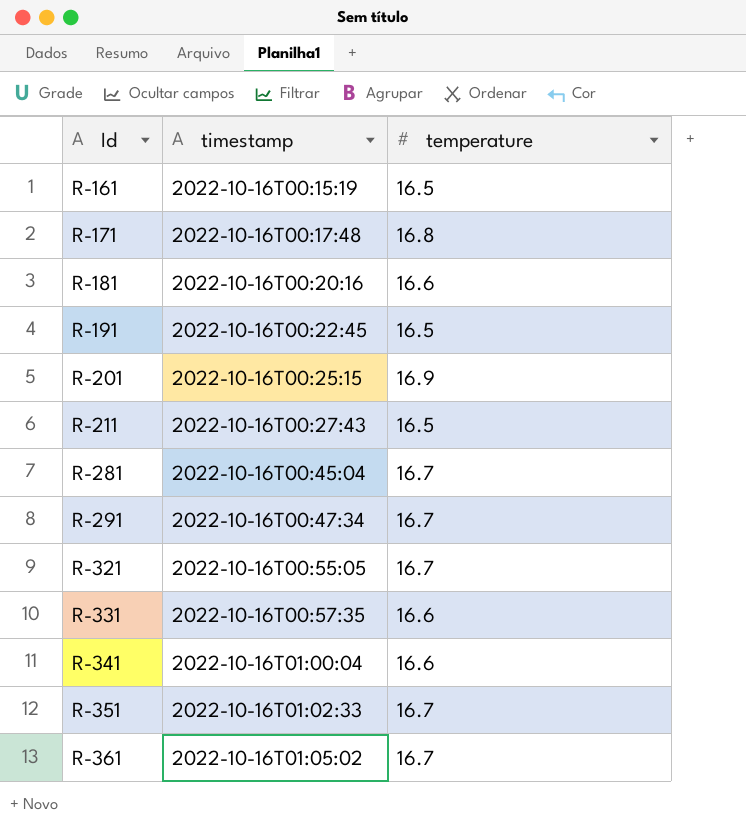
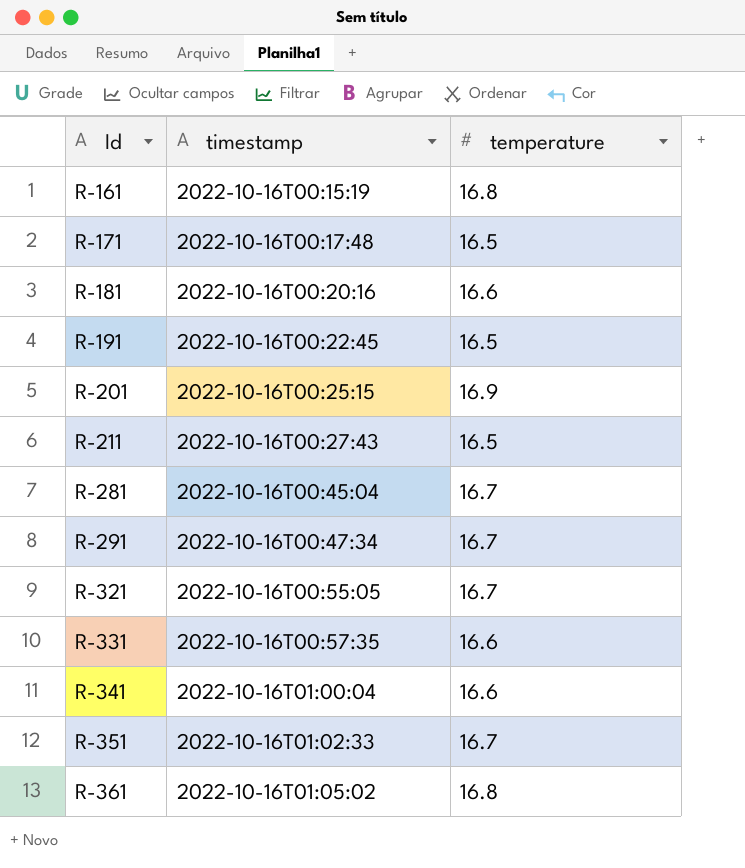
R-161 | temperature: 16.5 -> 16.8
R-171 | temperature: 16.8 -> 16.5
R-361 | temperature: 16.7 -> 16.8

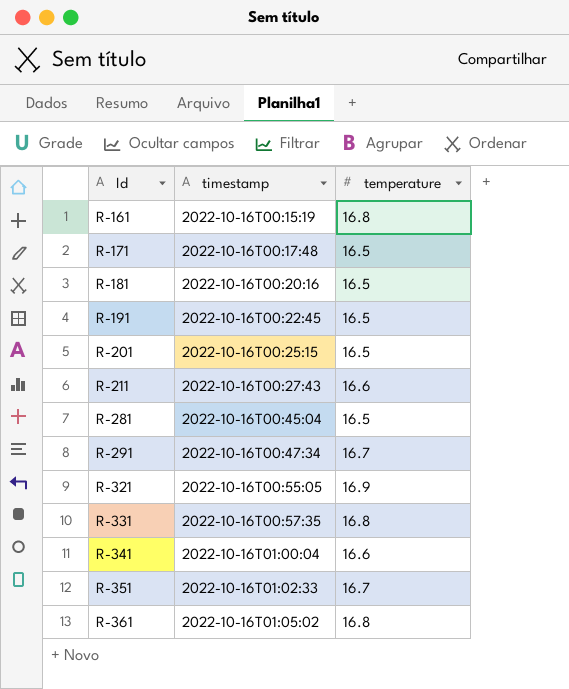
R-181 | temperature: 16.6 -> 16.5
R-201 | temperature: 16.9 -> 16.5
R-211 | temperature: 16.5 -> 16.6
R-281 | temperature: 16.7 -> 16.5
R-321 | temperature: 16.7 -> 16.9
R-331 | temperature: 16.6 -> 16.8

